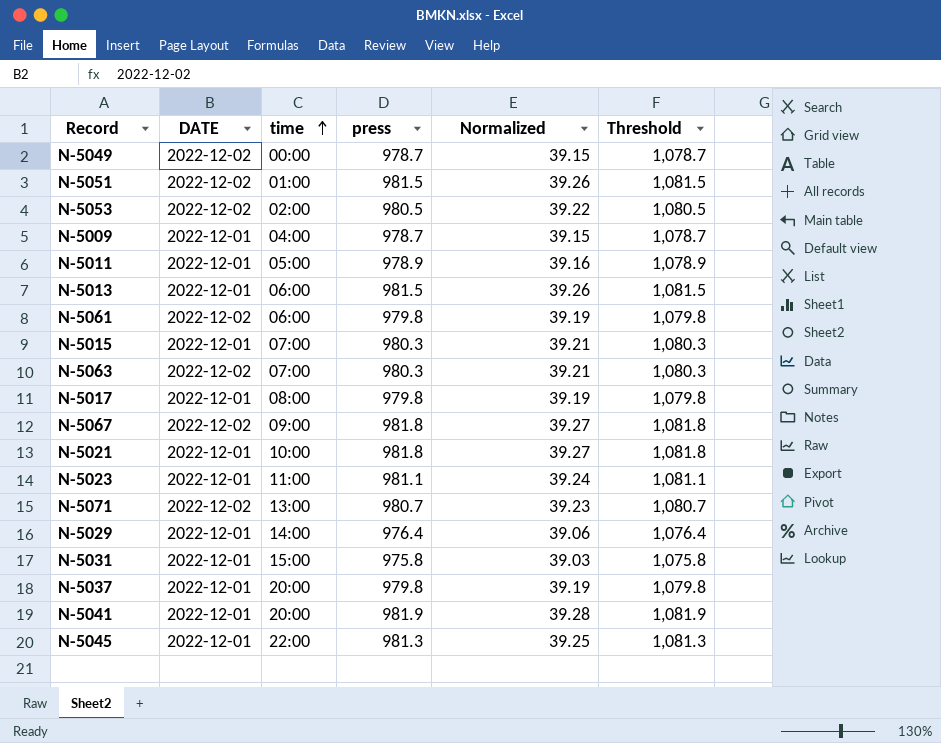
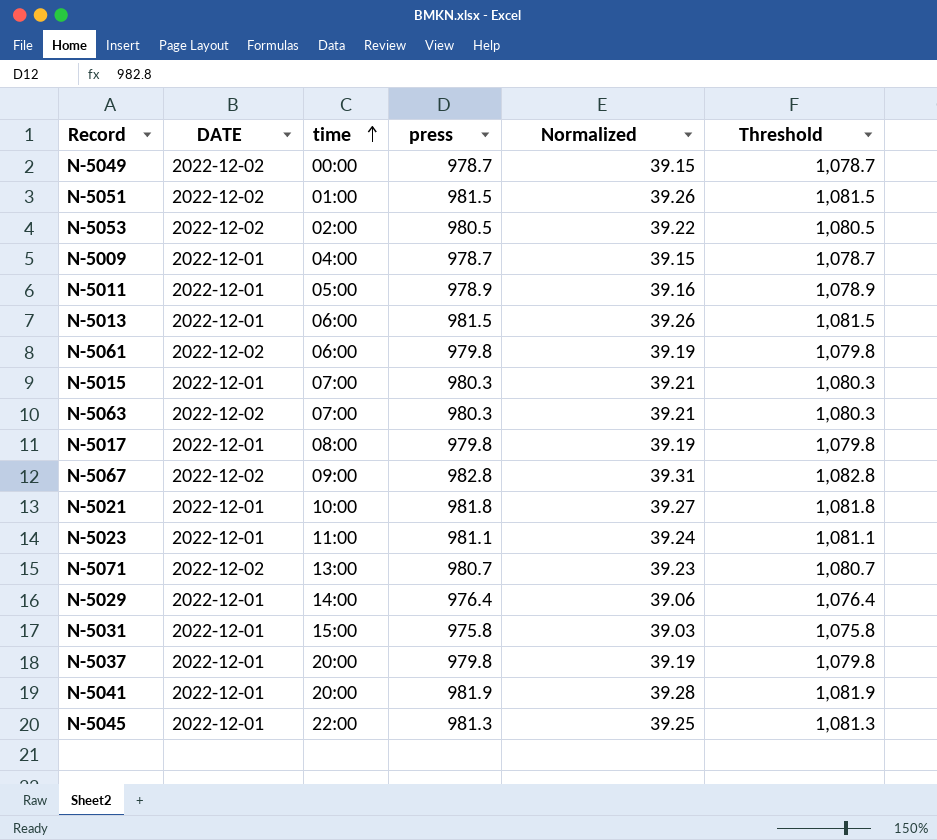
N-5067 | press: 981.8 -> 982.8
N-5067 | Normalized: 39.27 -> 39.31
N-5067 | Threshold: 1,081.8 -> 1,082.8

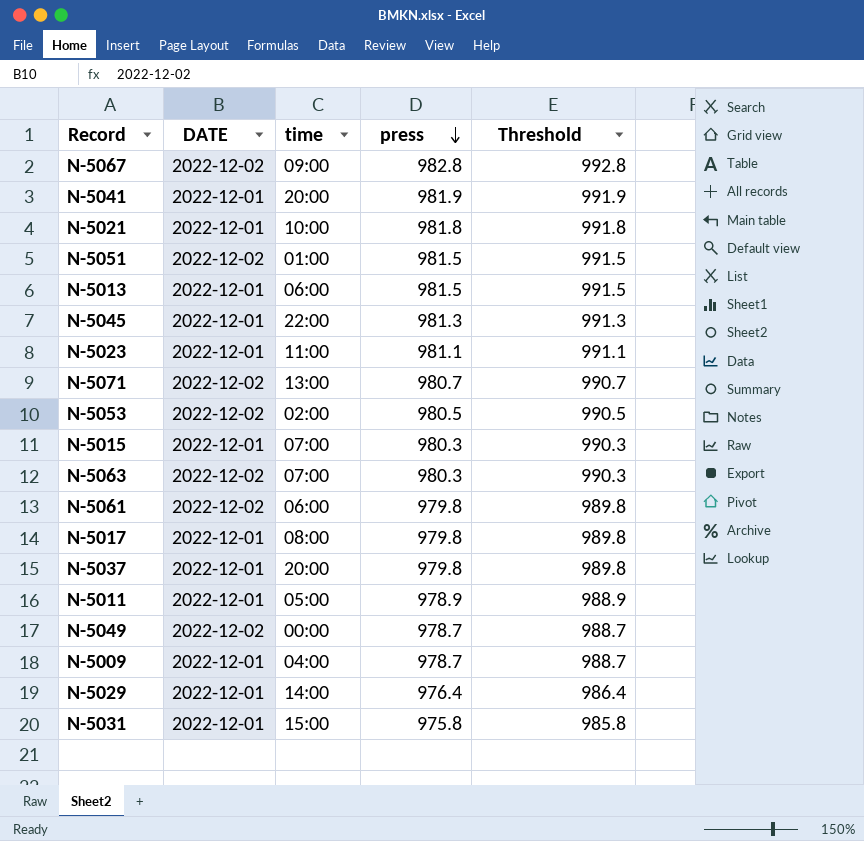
row order: time ascending -> press descending
column Normalized | formula: [press] * 0.04 -> none
column Threshold | formula: [press] + 100 -> [press] + 10

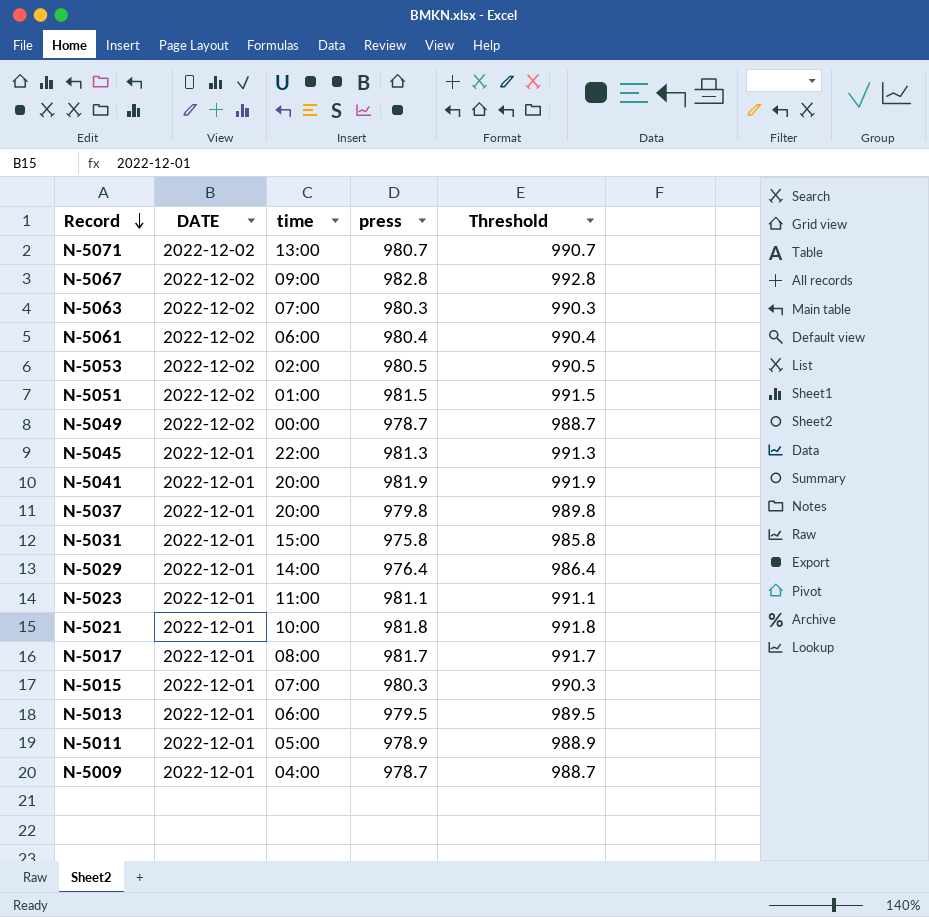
row order: press descending -> Record descending
N-5061 | press: 979.8 -> 980.4
N-5061 | Threshold: 989.8 -> 990.4
N-5017 | press: 979.8 -> 981.7
N-5017 | Threshold: 989.8 -> 991.7
N-5013 | press: 981.5 -> 979.5
N-5013 | Threshold: 991.5 -> 989.5

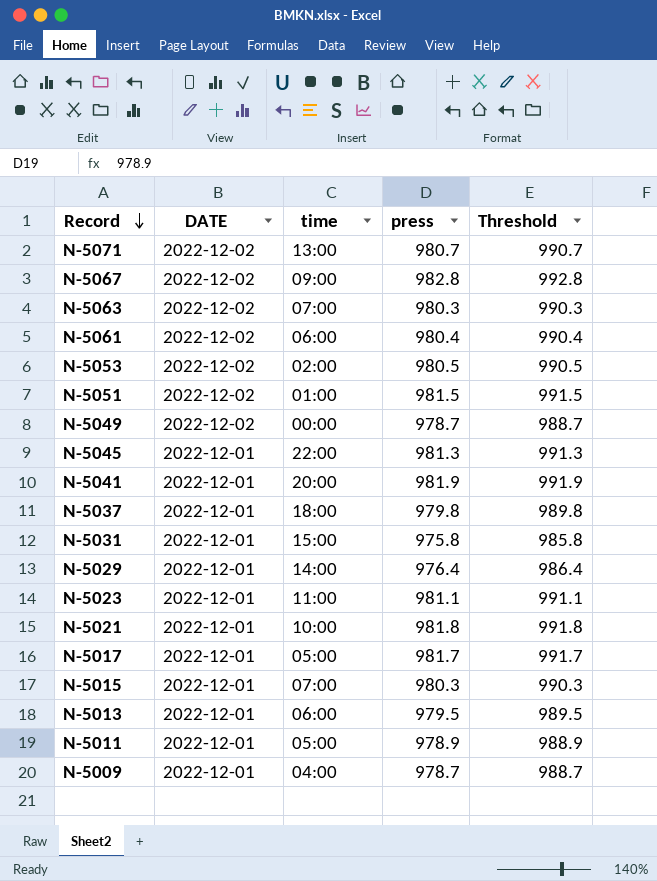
N-5037 | time: 20:00 -> 18:00
N-5017 | time: 08:00 -> 05:00

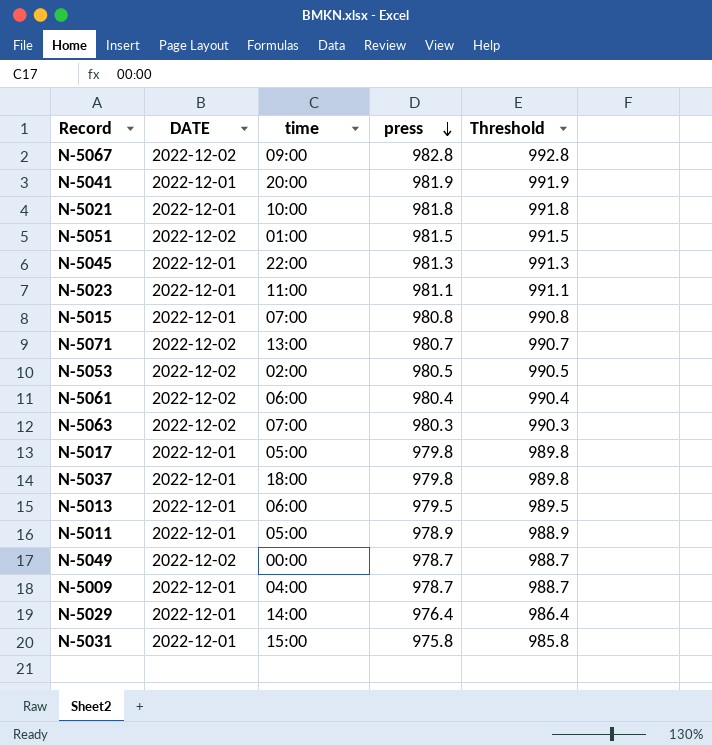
row order: Record descending -> press descending
N-5015 | press: 980.3 -> 980.8
N-5015 | Threshold: 990.3 -> 990.8
N-5017 | press: 981.7 -> 979.8
N-5017 | Threshold: 991.7 -> 989.8

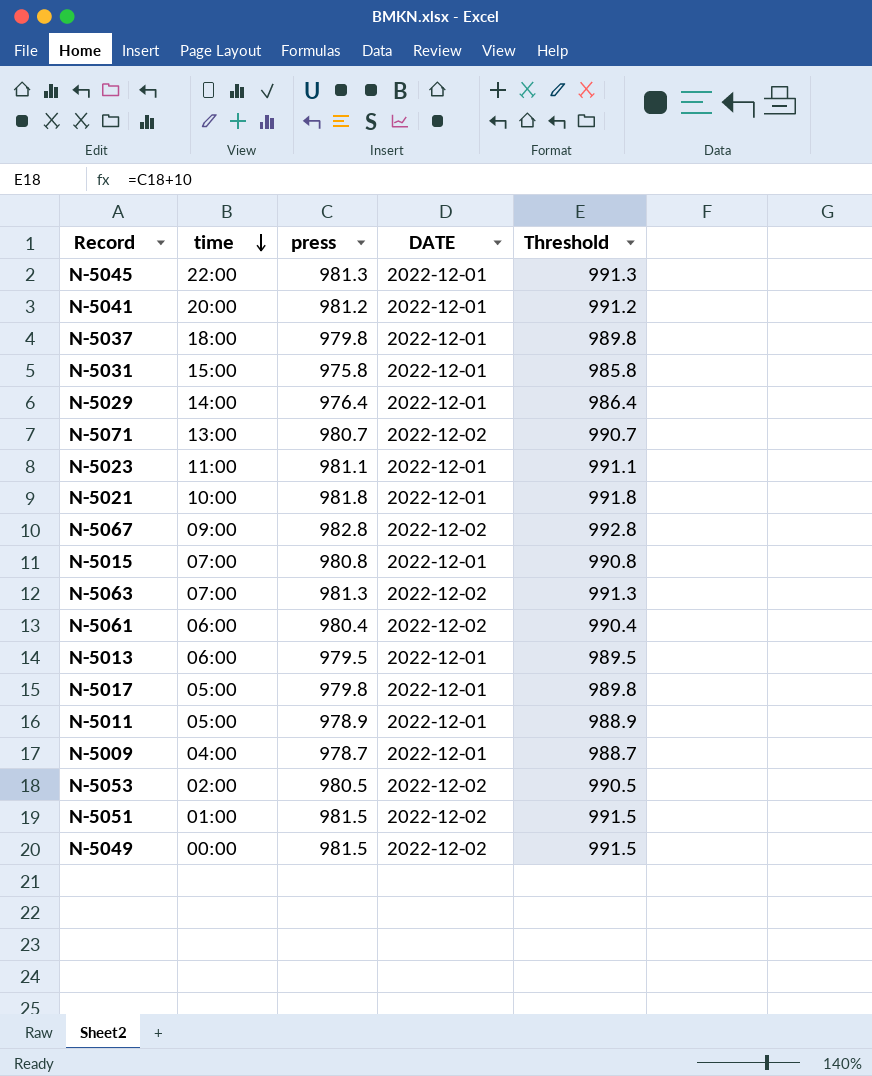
row order: press descending -> time descending
column DATE | position: 2 -> 4
N-5041 | press: 981.9 -> 981.2
N-5041 | Threshold: 991.9 -> 991.2
N-5063 | press: 980.3 -> 981.3
N-5063 | Threshold: 990.3 -> 991.3
N-5049 | press: 978.7 -> 981.5
N-5049 | Threshold: 988.7 -> 991.5

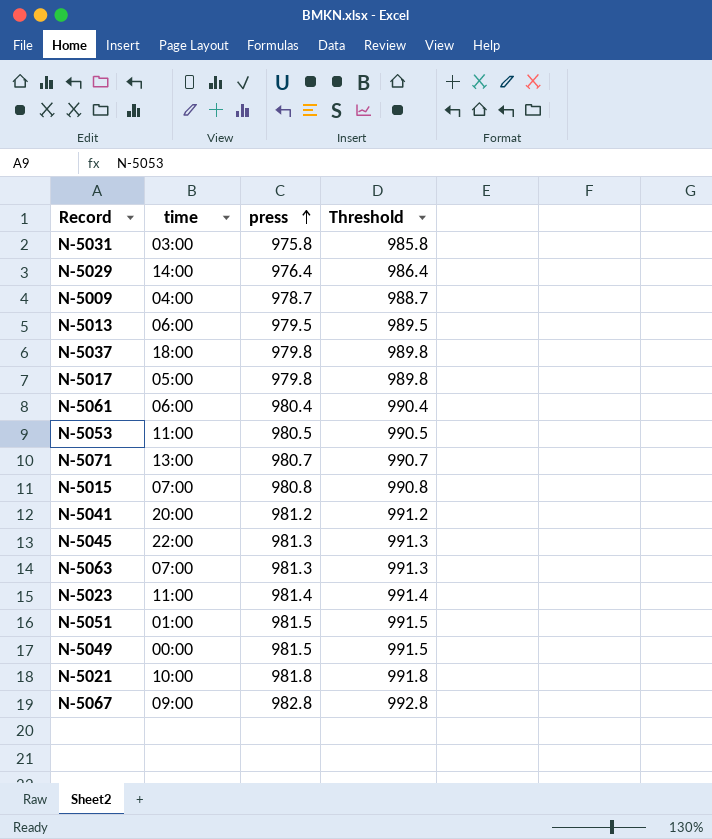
row order: time descending -> press ascending
column DATE | position: 4 -> none
row N-5011: 05:00 | 978.9 | 2022-12-01 | 988.9 -> none
N-5031 | time: 15:00 -> 03:00
N-5053 | time: 02:00 -> 11:00
N-5023 | press: 981.1 -> 981.4
N-5023 | Threshold: 991.1 -> 991.4

